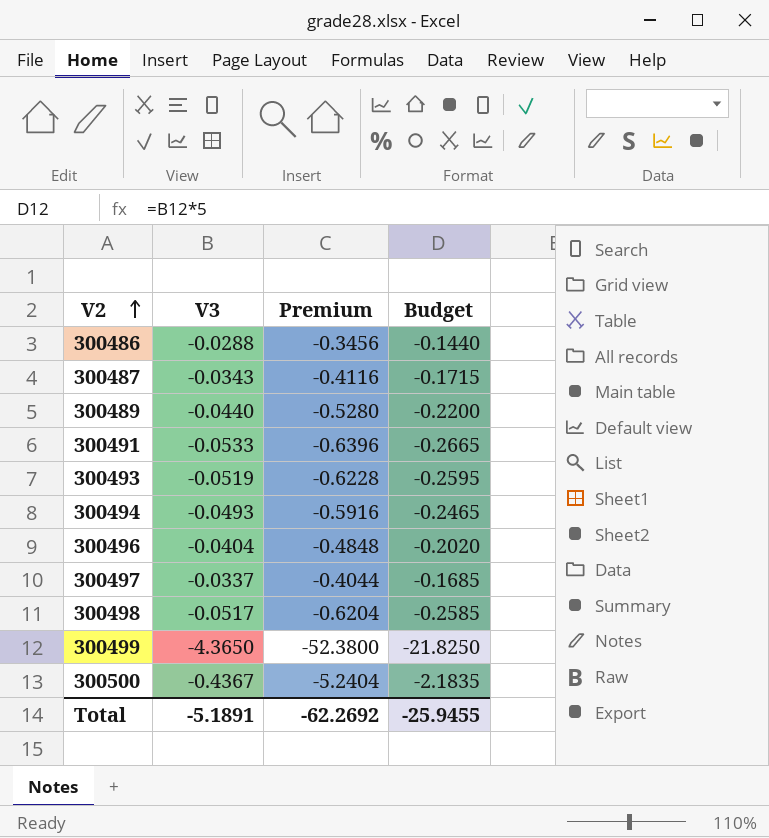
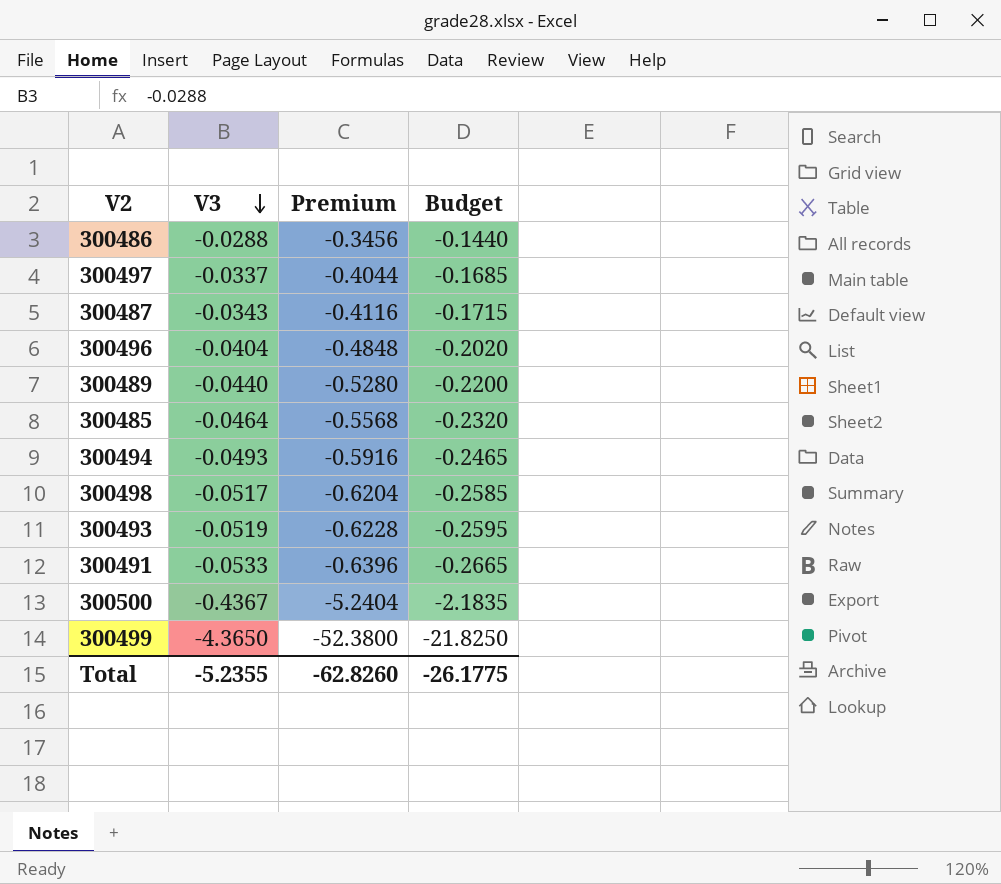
row order: V2 ascending -> V3 descending
row 300485: none -> -0.0464 | -0.5568 | -0.2320
Total | V3: -5.1891 -> -5.2355
Total | Premium: -62.2692 -> -62.8260
Total | Budget: -25.9455 -> -26.1775

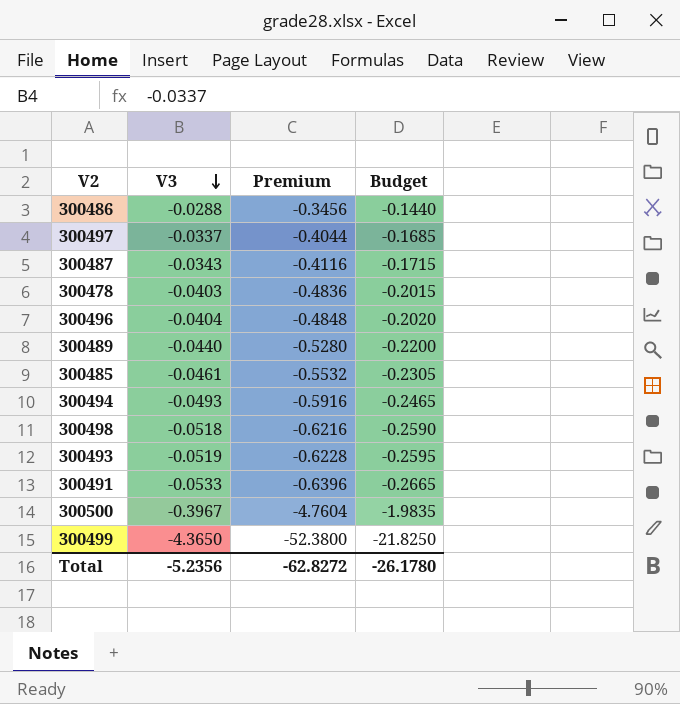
row 300478: none -> -0.0403 | -0.4836 | -0.2015
300485 | V3: -0.0464 -> -0.0461
300485 | Premium: -0.5568 -> -0.5532
300485 | Budget: -0.2320 -> -0.2305
300498 | V3: -0.0517 -> -0.0518
300498 | Premium: -0.6204 -> -0.6216
300498 | Budget: -0.2585 -> -0.2590
300500 | V3: -0.4367 -> -0.3967
300500 | Premium: -5.2404 -> -4.7604
300500 | Budget: -2.1835 -> -1.9835
Total | V3: -5.2355 -> -5.2356
Total | Premium: -62.8260 -> -62.8272
Total | Budget: -26.1775 -> -26.1780

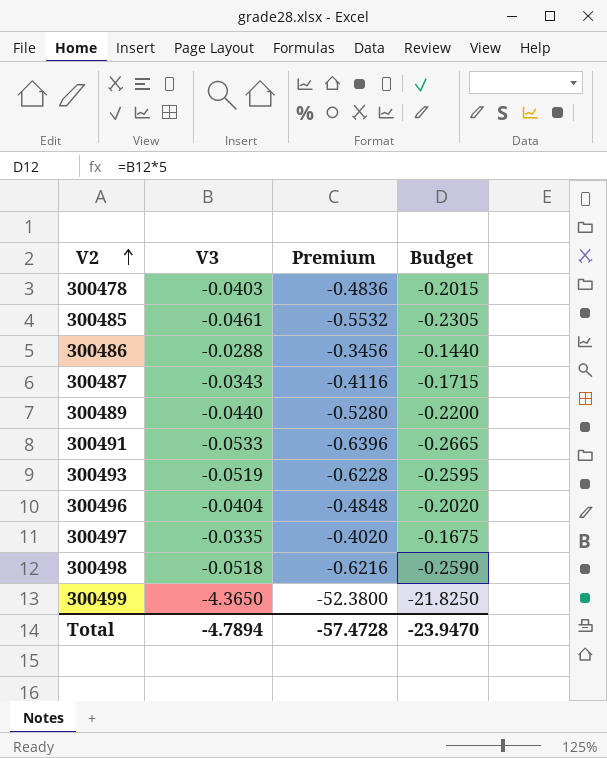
row order: V3 descending -> V2 ascending
row 300494: -0.0493 | -0.5916 | -0.2465 -> none
row 300500: -0.3967 | -4.7604 | -1.9835 -> none
300497 | V3: -0.0337 -> -0.0335
300497 | Premium: -0.4044 -> -0.4020
300497 | Budget: -0.1685 -> -0.1675
Total | V3: -5.2356 -> -4.7894
Total | Premium: -62.8272 -> -57.4728
Total | Budget: -26.1780 -> -23.9470

